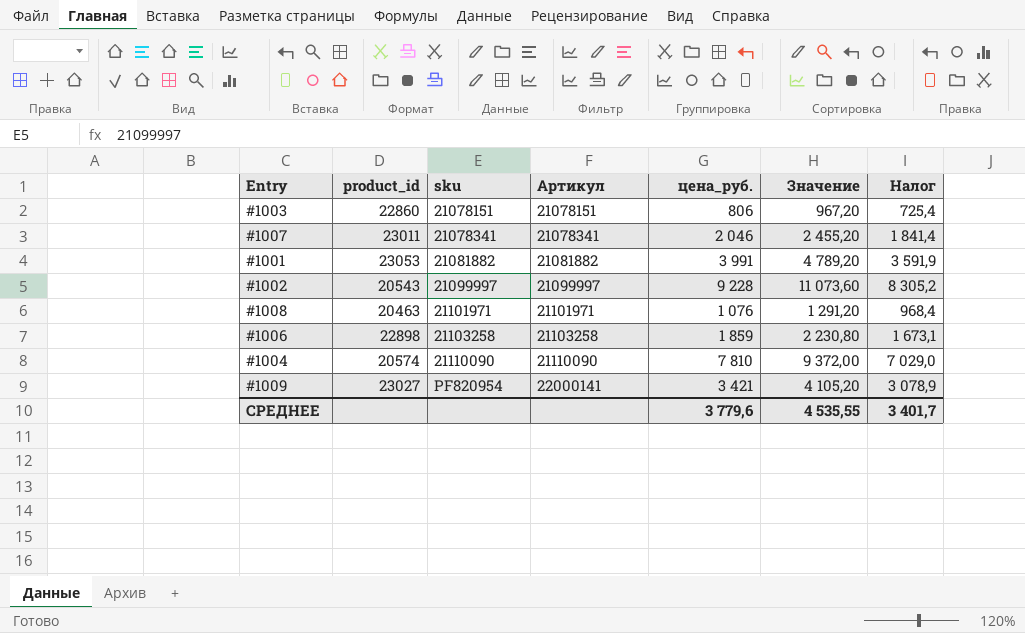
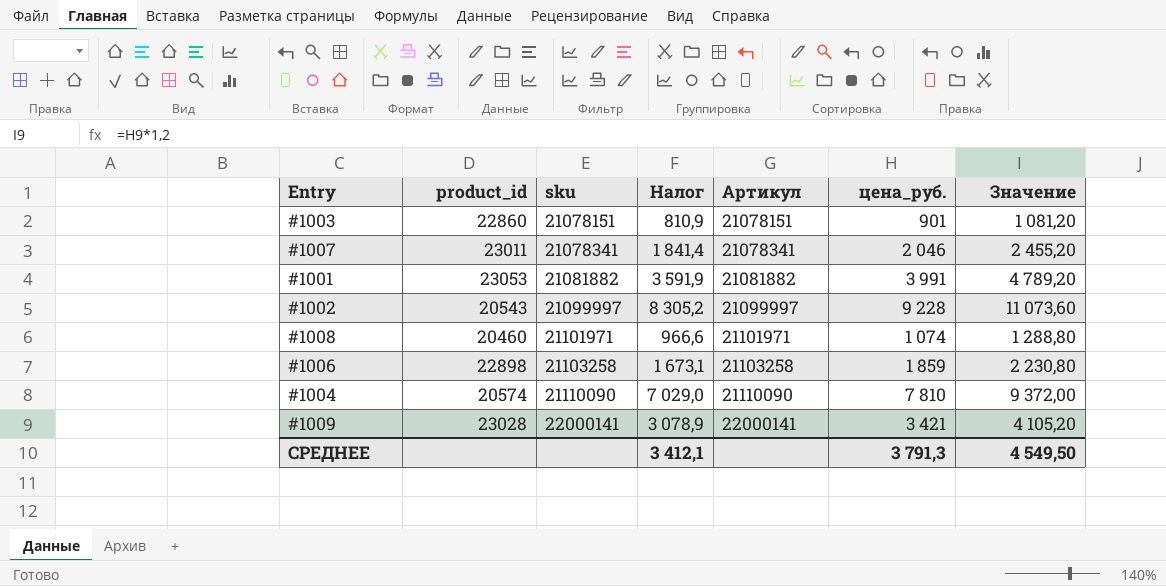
column Налог | position: 7 -> 4
#1003 | Налог: 725,4 -> 810,9
#1003 | цена_руб.: 806 -> 901
#1003 | Значение: 967,20 -> 1 081,20
#1008 | product_id: 20463 -> 20460
#1008 | Налог: 968,4 -> 966,6
#1008 | цена_руб.: 1 076 -> 1 074
#1008 | Значение: 1 291,20 -> 1 288,80
#1009 | product_id: 23027 -> 23028
#1009 | sku: PF820954 -> 22000141
СРЕДНЕЕ | Налог: 3 401,7 -> 3 412,1
СРЕДНЕЕ | цена_руб.: 3 779,6 -> 3 791,3
СРЕДНЕЕ | Значение: 4 535,55 -> 4 549,50

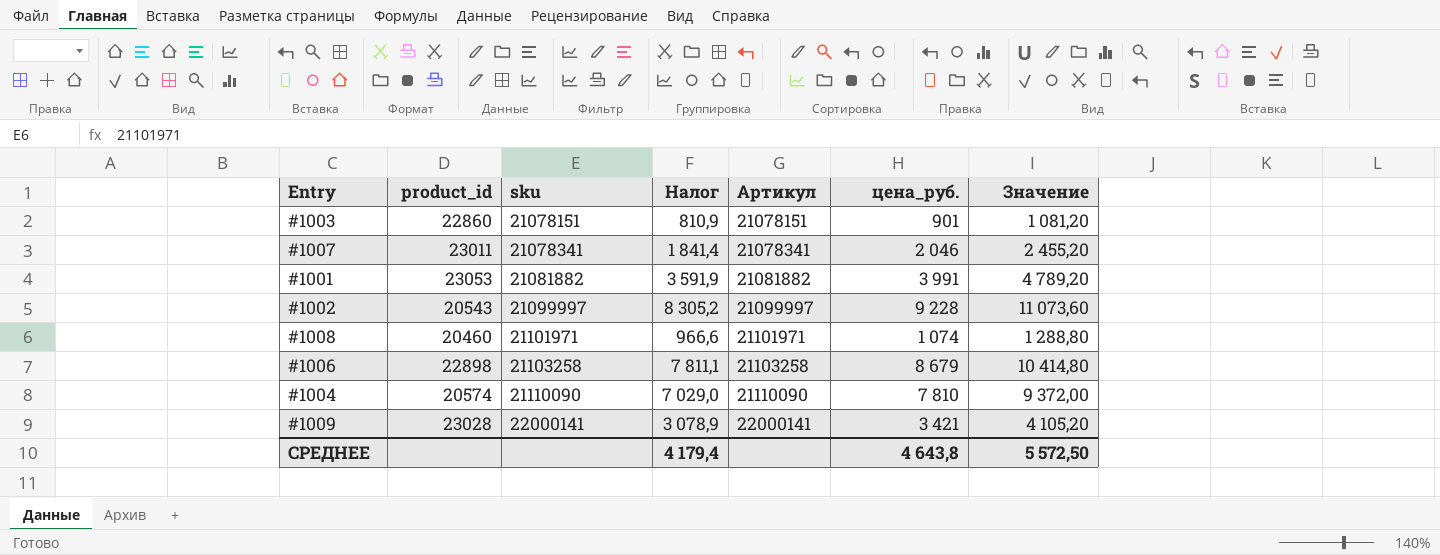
#1006 | Налог: 1 673,1 -> 7 811,1
#1006 | цена_руб.: 1 859 -> 8 679
#1006 | Значение: 2 230,80 -> 10 414,80
СРЕДНЕЕ | Налог: 3 412,1 -> 4 179,4
СРЕДНЕЕ | цена_руб.: 3 791,3 -> 4 643,8
СРЕДНЕЕ | Значение: 4 549,50 -> 5 572,50

